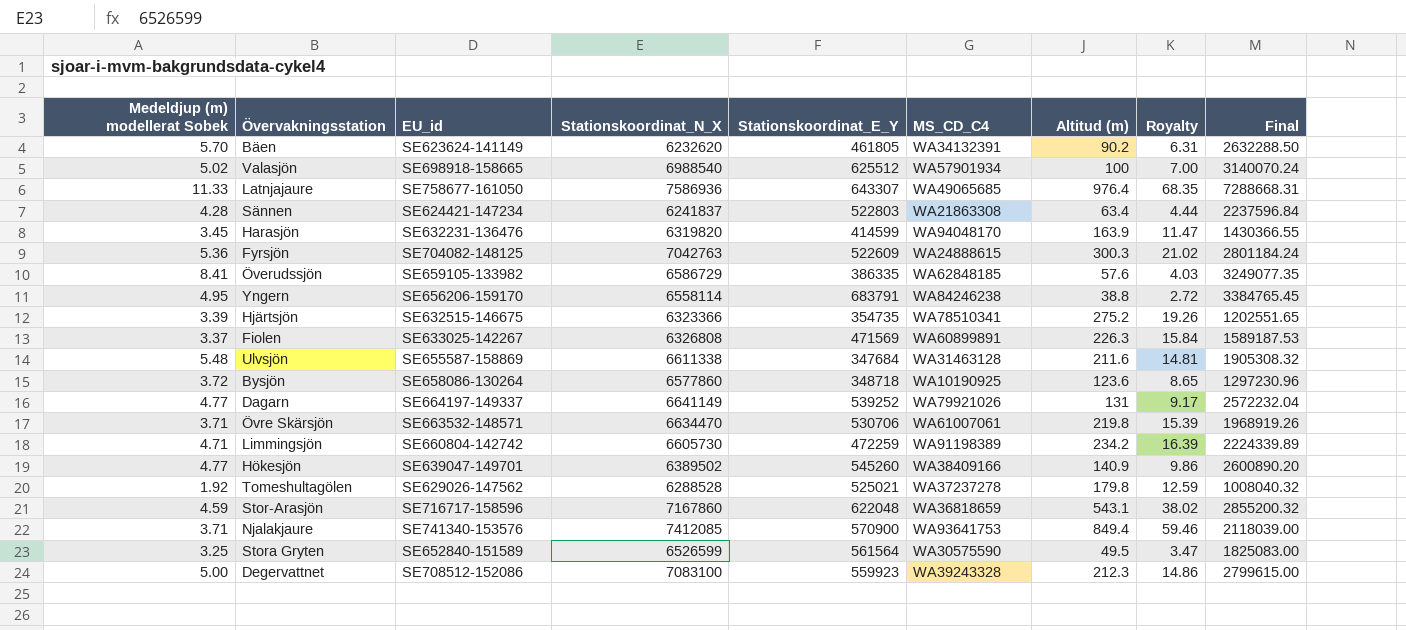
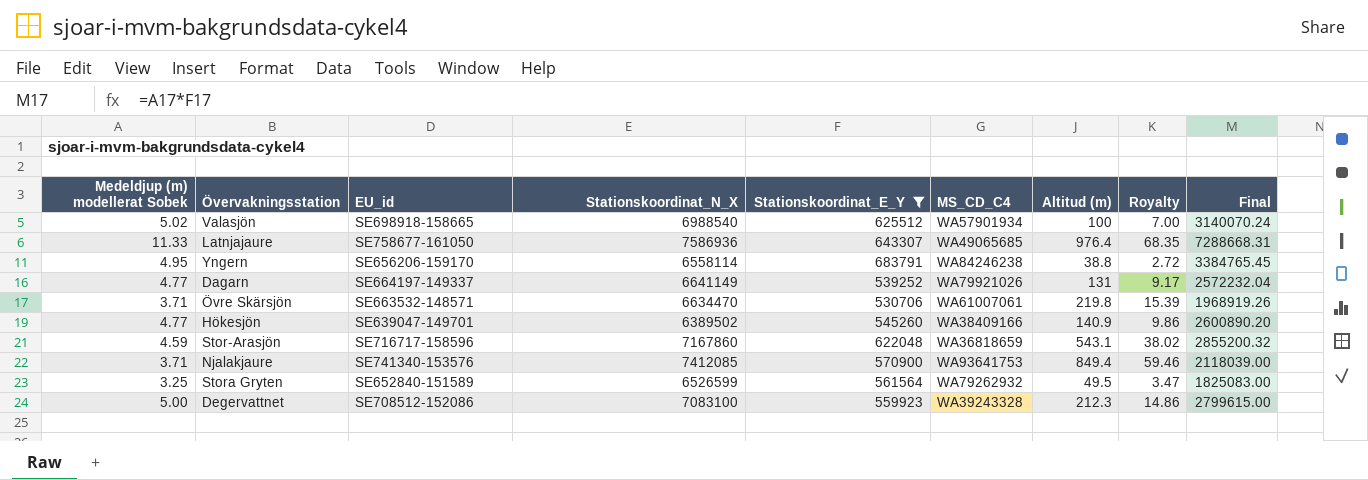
filter: none -> Stationskoordinat_E_Y >= 530706
Stora Gryten | MS_CD_C4: WA30575590 -> WA79262932

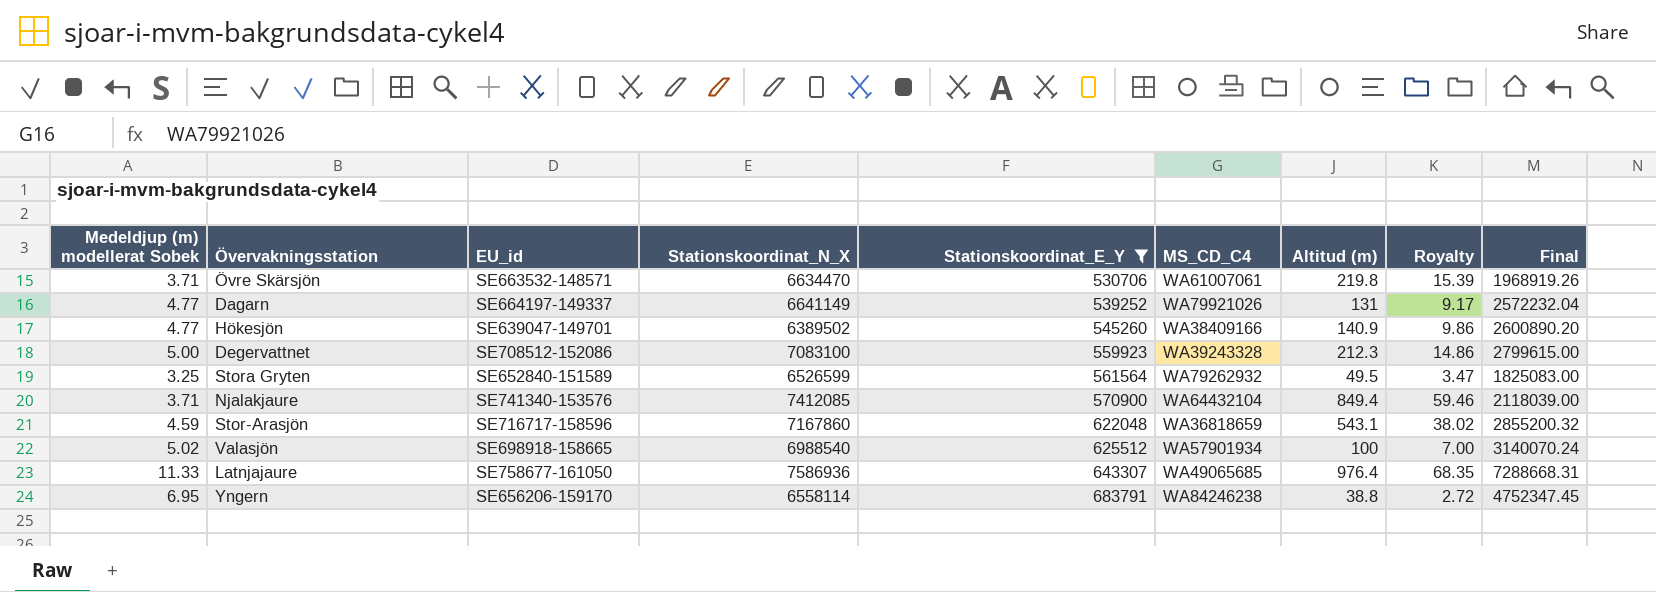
row order: none -> Stationskoordinat_E_Y ascending
Njalakjaure | MS_CD_C4: WA93641753 -> WA64432104
Yngern | Medeldjup (m) modellerat Sobek: 4.95 -> 6.95
Yngern | Final: 3384765.45 -> 4752347.45

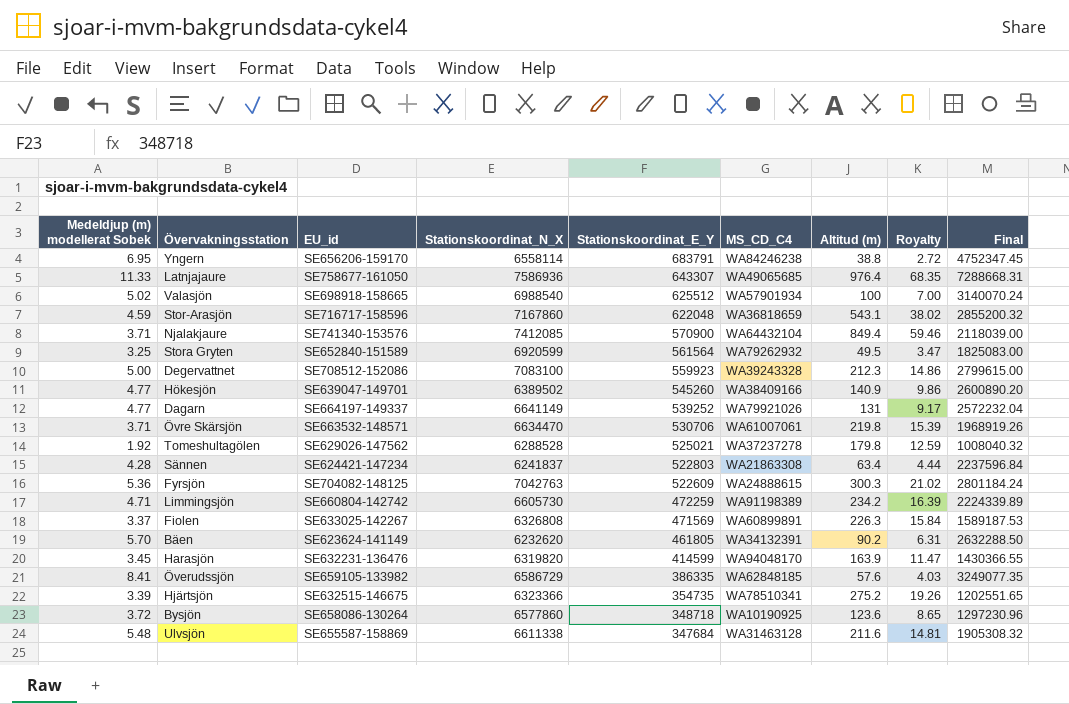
filter: Stationskoordinat_E_Y >= 530706 -> none
row order: Stationskoordinat_E_Y ascending -> Stationskoordinat_E_Y descending
Stora Gryten | Stationskoordinat_N_X: 6526599 -> 6920599

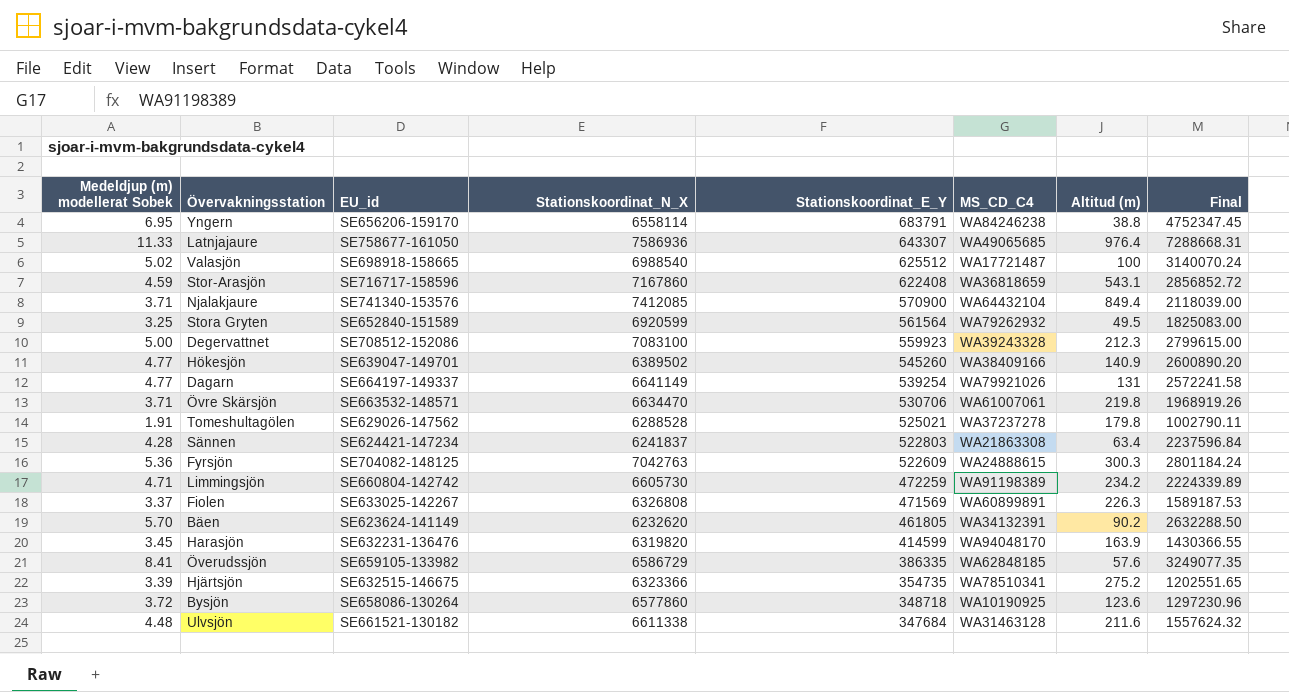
column Royalty | formula: [Altitud (m)] * 0.07 -> none
Valasjön | MS_CD_C4: WA57901934 -> WA17721487
Stor-Arasjön | Stationskoordinat_E_Y: 622048 -> 622408
Stor-Arasjön | Final: 2855200.32 -> 2856852.72
Dagarn | Stationskoordinat_E_Y: 539252 -> 539254
Dagarn | Final: 2572232.04 -> 2572241.58
Tomeshultagölen | Medeldjup (m) modellerat Sobek: 1.92 -> 1.91
Tomeshultagölen | Final: 1008040.32 -> 1002790.11
Ulvsjön | Medeldjup (m) modellerat Sobek: 5.48 -> 4.48
Ulvsjön | EU_id: SE655587-158869 -> SE661521-130182
Ulvsjön | Final: 1905308.32 -> 1557624.32

